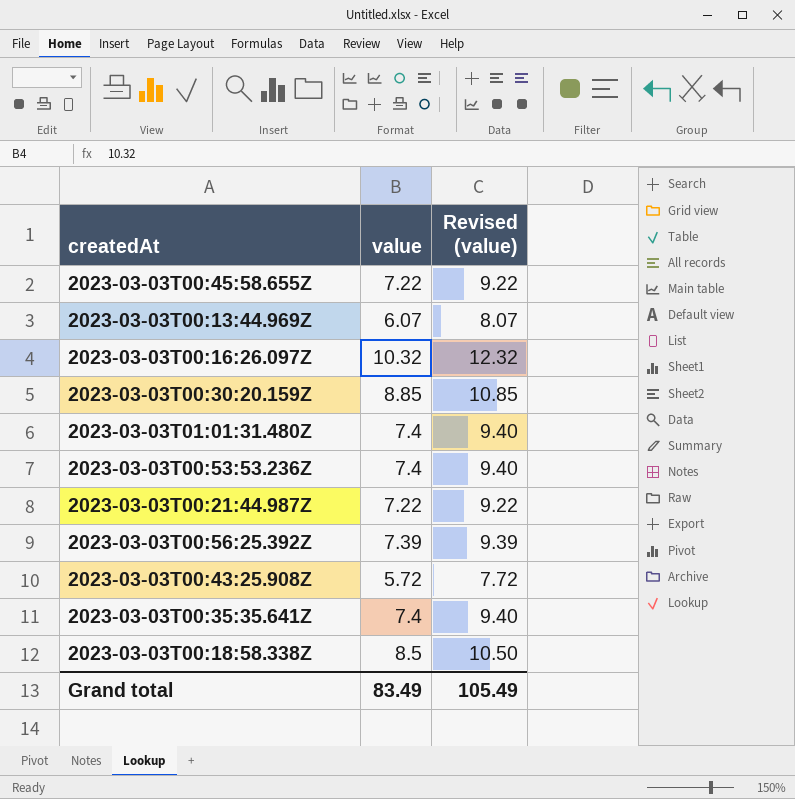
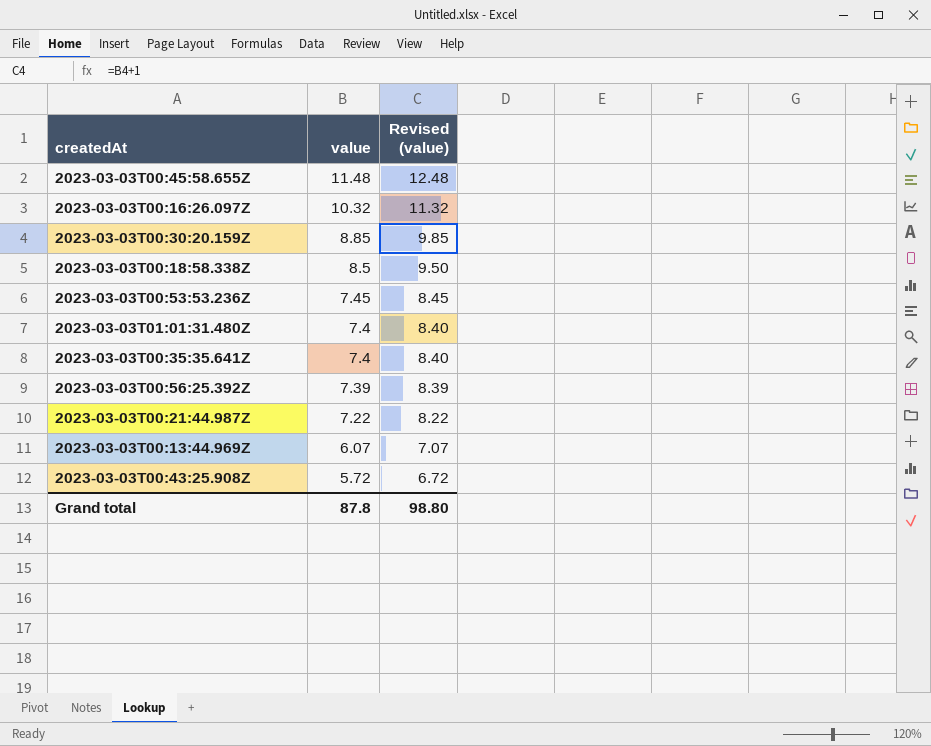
row order: none -> value descending
column Revised (value) | formula: [value] + 2 -> [value] + 1
2023-03-03T00:45:58.655Z | value: 7.22 -> 11.48
2023-03-03T00:53:53.236Z | value: 7.4 -> 7.45
Grand total | value: 83.49 -> 87.8
Grand total | Revised (value): 105.49 -> 98.80

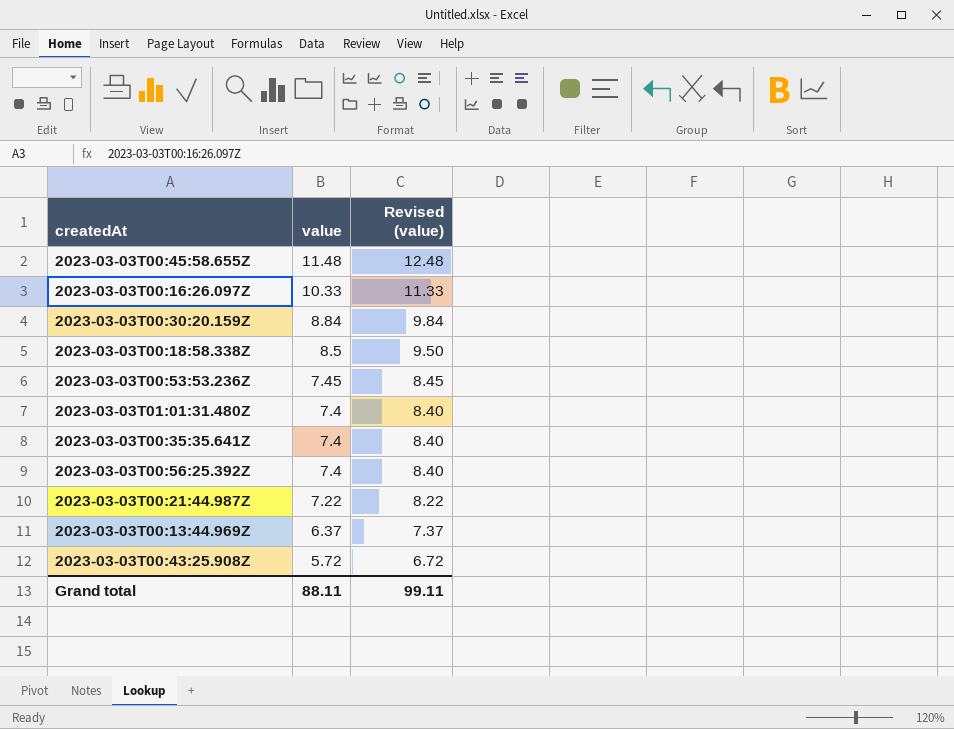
2023-03-03T00:16:26.097Z | value: 10.32 -> 10.33
2023-03-03T00:16:26.097Z | Revised (value): 11.32 -> 11.33
2023-03-03T00:30:20.159Z | value: 8.85 -> 8.84
2023-03-03T00:30:20.159Z | Revised (value): 9.85 -> 9.84
2023-03-03T00:56:25.392Z | value: 7.39 -> 7.4
2023-03-03T00:56:25.392Z | Revised (value): 8.39 -> 8.40
2023-03-03T00:13:44.969Z | value: 6.07 -> 6.37
2023-03-03T00:13:44.969Z | Revised (value): 7.07 -> 7.37
Grand total | value: 87.8 -> 88.11
Grand total | Revised (value): 98.80 -> 99.11

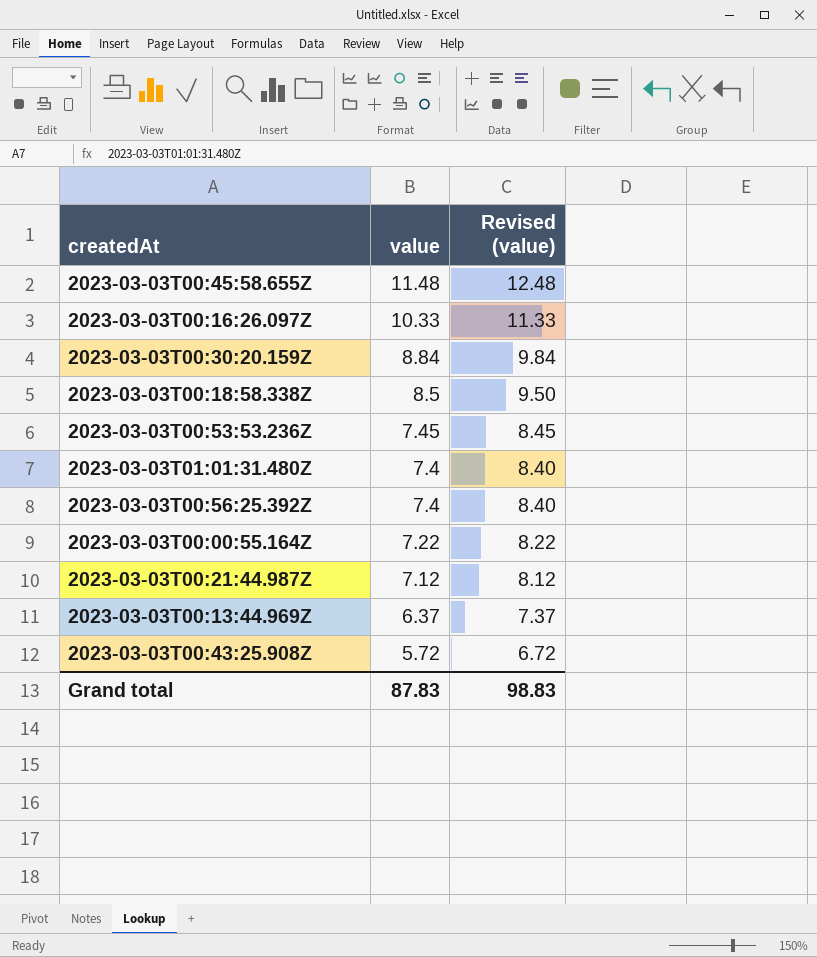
row 2023-03-03T00:35:35.641Z: 7.4 | 8.40 -> none
row 2023-03-03T00:00:55.164Z: none -> 7.22 | 8.22
2023-03-03T00:21:44.987Z | value: 7.22 -> 7.12
2023-03-03T00:21:44.987Z | Revised (value): 8.22 -> 8.12
Grand total | value: 88.11 -> 87.83
Grand total | Revised (value): 99.11 -> 98.83

